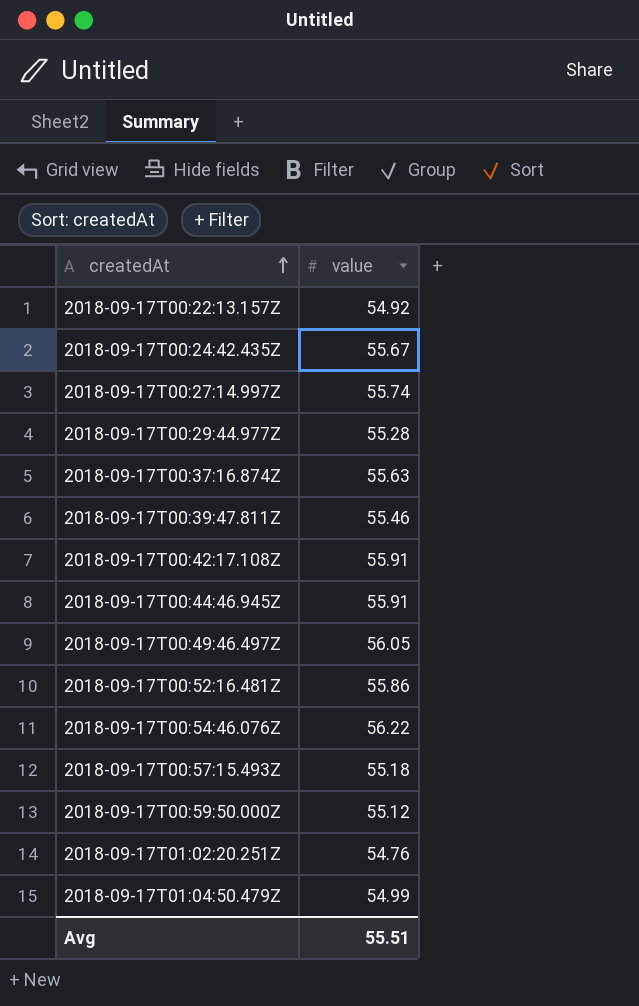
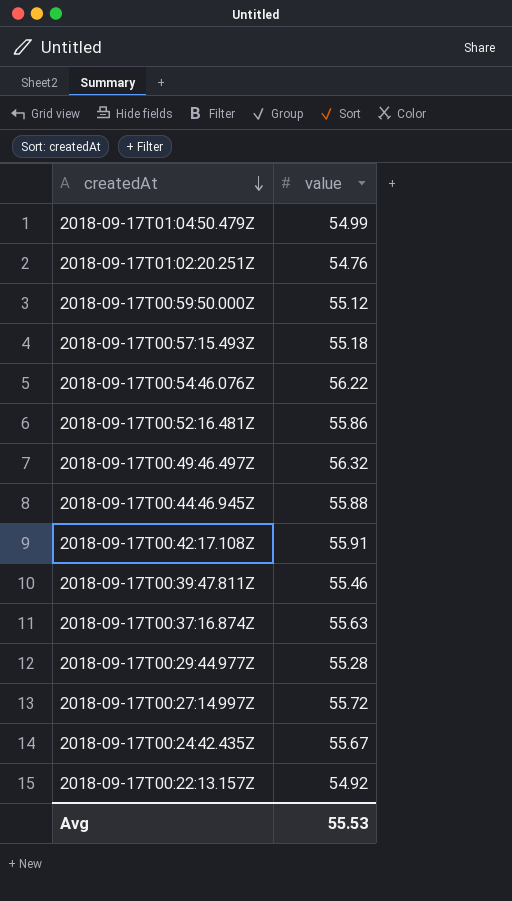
row order: createdAt ascending -> createdAt descending
2018-09-17T00:49:46.497Z | value: 56.05 -> 56.32
2018-09-17T00:44:46.945Z | value: 55.91 -> 55.88
2018-09-17T00:27:14.997Z | value: 55.74 -> 55.72
Avg | value: 55.51 -> 55.53

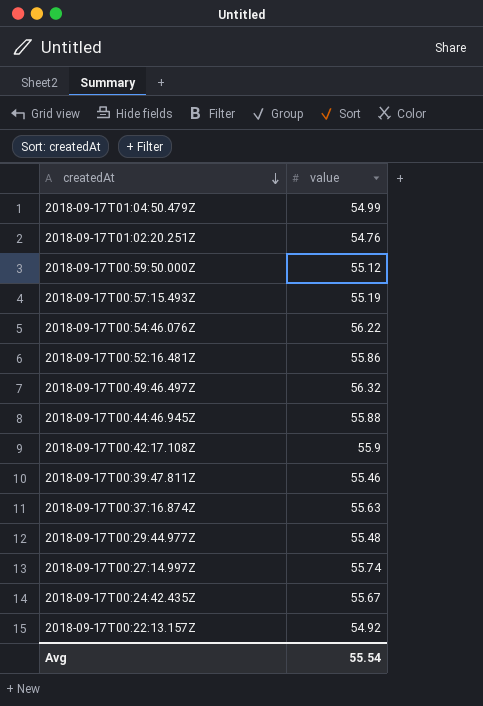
2018-09-17T00:57:15.493Z | value: 55.18 -> 55.19
2018-09-17T00:42:17.108Z | value: 55.91 -> 55.9
2018-09-17T00:29:44.977Z | value: 55.28 -> 55.48
2018-09-17T00:27:14.997Z | value: 55.72 -> 55.74
Avg | value: 55.53 -> 55.54

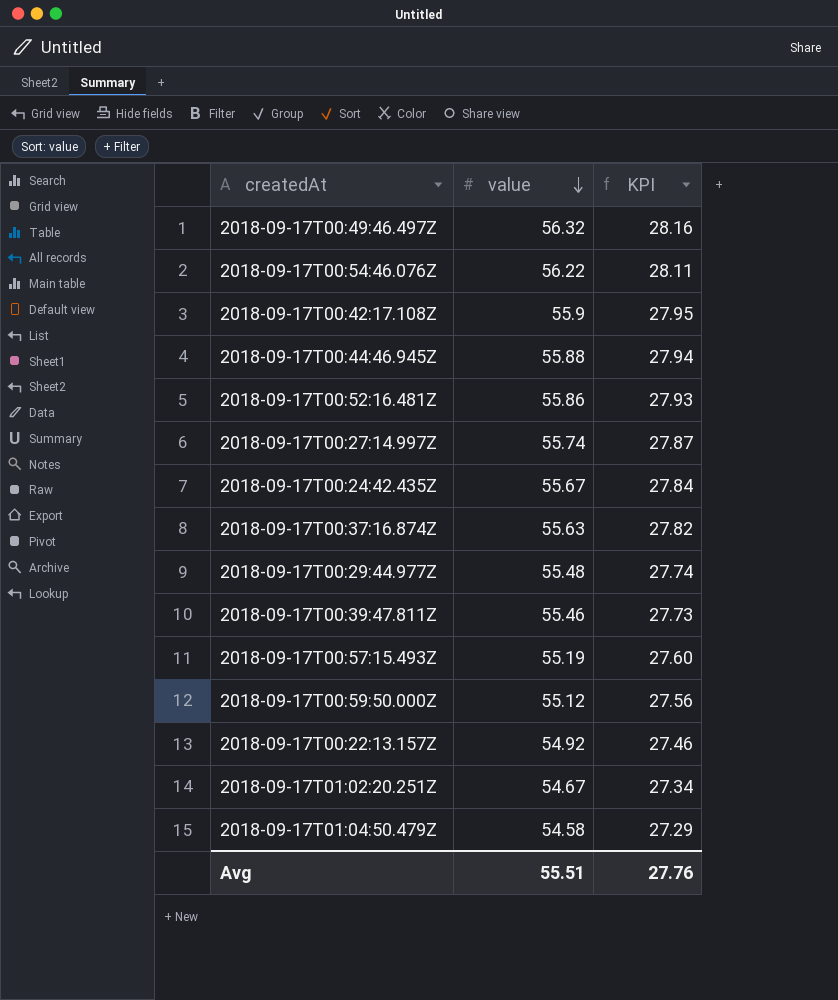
row order: createdAt descending -> value descending
column KPI | formula: none -> [value] * 0.5
2018-09-17T01:02:20.251Z | value: 54.76 -> 54.67
2018-09-17T01:04:50.479Z | value: 54.99 -> 54.58
Avg | value: 55.54 -> 55.51

